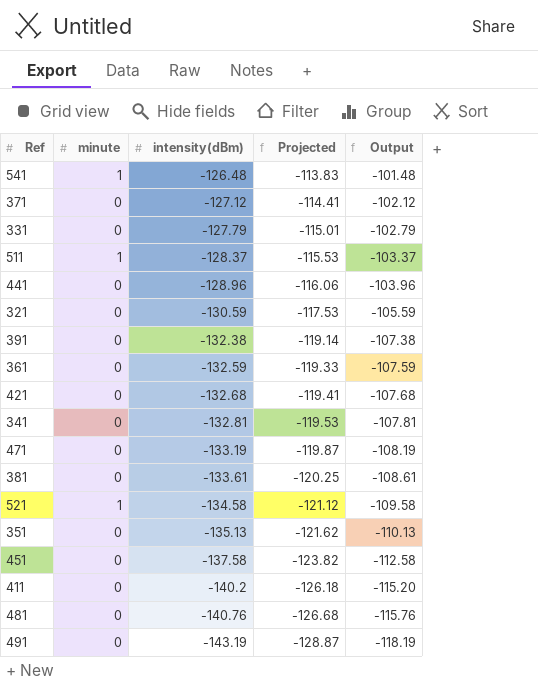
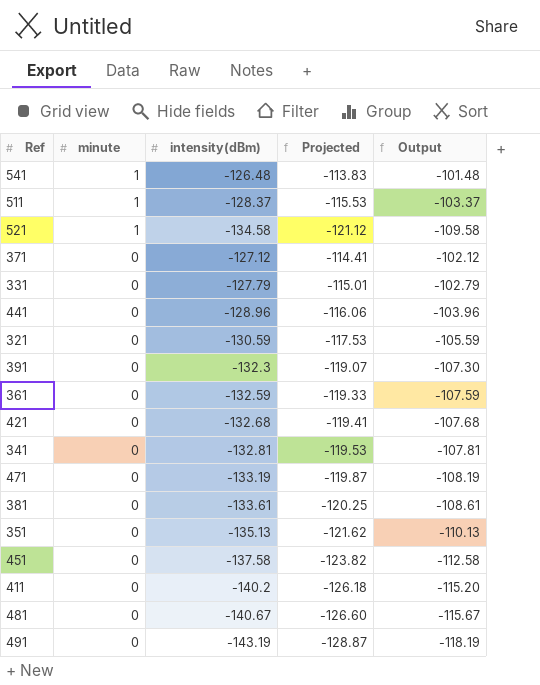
row order: intensity(dBm) descending -> minute descending
391 | intensity(dBm): -132.38 -> -132.3
391 | Projected: -119.14 -> -119.07
391 | Output: -107.38 -> -107.30
481 | intensity(dBm): -140.76 -> -140.67
481 | Projected: -126.68 -> -126.60
481 | Output: -115.76 -> -115.67

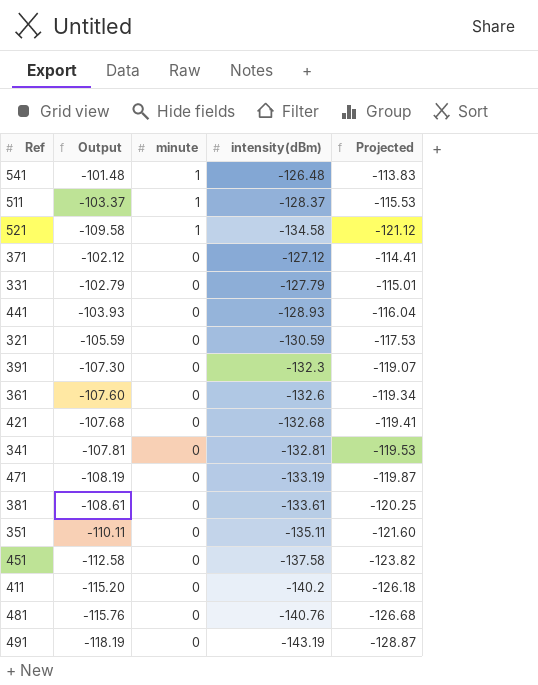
column Output | position: 5 -> 2
441 | Output: -103.96 -> -103.93
441 | intensity(dBm): -128.96 -> -128.93
441 | Projected: -116.06 -> -116.04
361 | Output: -107.59 -> -107.60
361 | intensity(dBm): -132.59 -> -132.6
361 | Projected: -119.33 -> -119.34
351 | Output: -110.13 -> -110.11
351 | intensity(dBm): -135.13 -> -135.11
351 | Projected: -121.62 -> -121.60
481 | Output: -115.67 -> -115.76
481 | intensity(dBm): -140.67 -> -140.76
481 | Projected: -126.60 -> -126.68

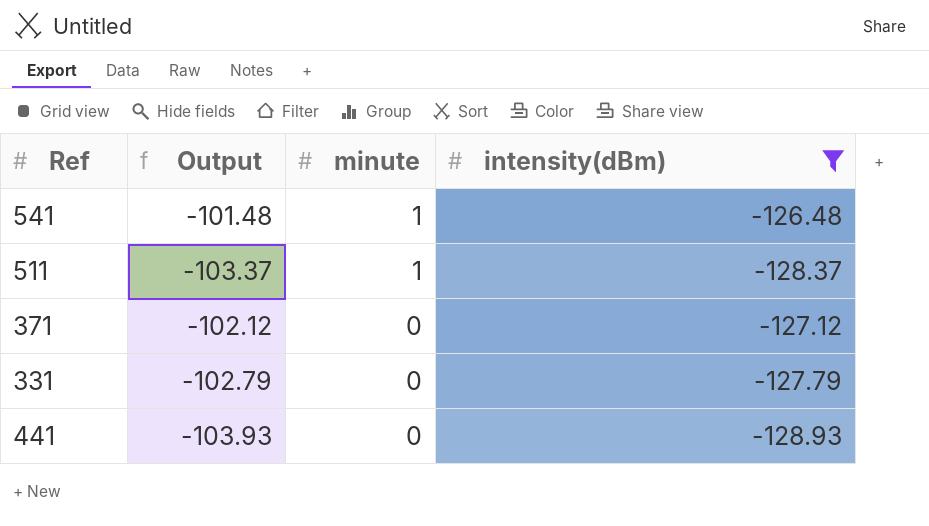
filter: none -> intensity(dBm) >= -128.93
column Projected | formula: [intensity(dBm)] * 0.9 -> none

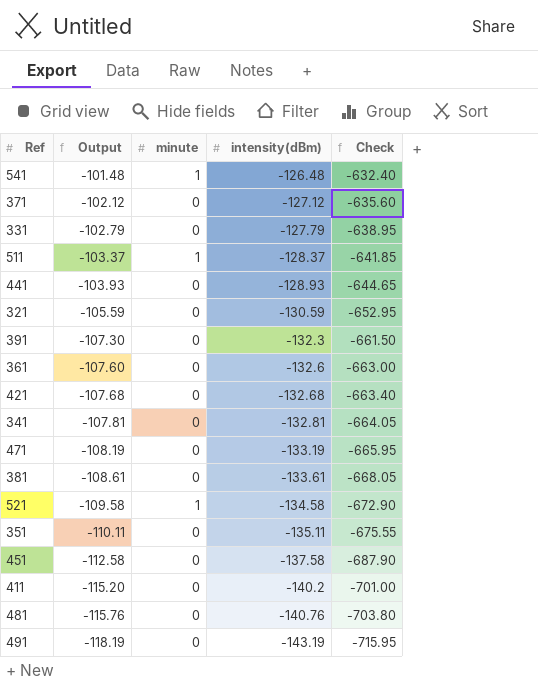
filter: intensity(dBm) >= -128.93 -> none
row order: minute descending -> Output descending
column Check | formula: none -> [intensity(dBm)] * 5

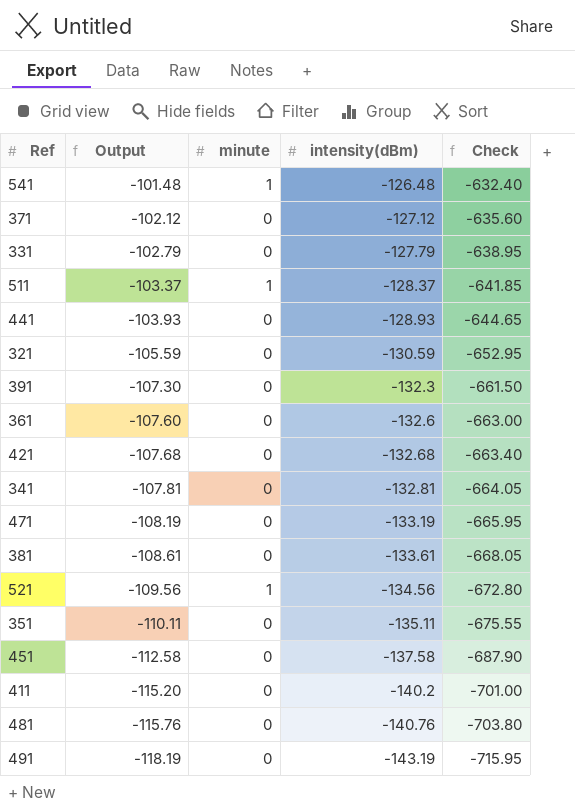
521 | Output: -109.58 -> -109.56
521 | intensity(dBm): -134.58 -> -134.56
521 | Check: -672.90 -> -672.80

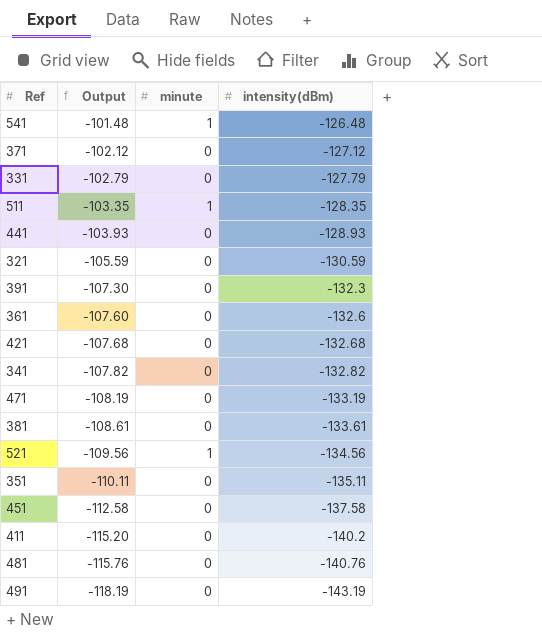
column Check | formula: [intensity(dBm)] * 5 -> none
511 | Output: -103.37 -> -103.35
511 | intensity(dBm): -128.37 -> -128.35
341 | Output: -107.81 -> -107.82
341 | intensity(dBm): -132.81 -> -132.82

